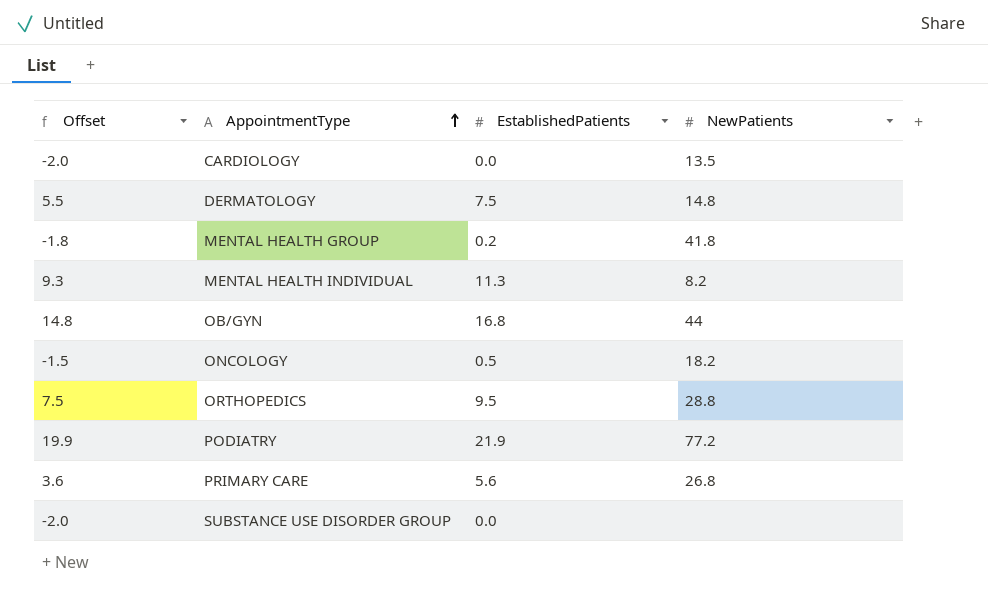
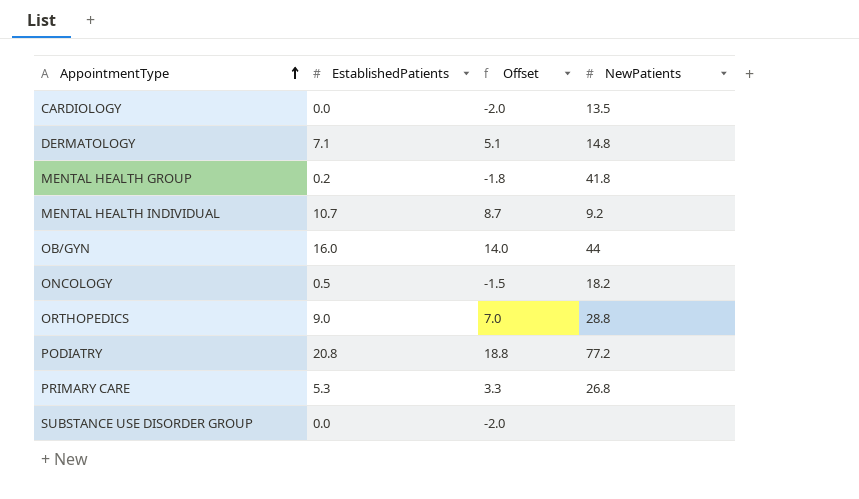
column Offset | position: 1 -> 3
DERMATOLOGY | EstablishedPatients: 7.5 -> 7.1
DERMATOLOGY | Offset: 5.5 -> 5.1
MENTAL HEALTH INDIVIDUAL | EstablishedPatients: 11.3 -> 10.7
MENTAL HEALTH INDIVIDUAL | Offset: 9.3 -> 8.7
MENTAL HEALTH INDIVIDUAL | NewPatients: 8.2 -> 9.2
OB/GYN | EstablishedPatients: 16.8 -> 16.0
OB/GYN | Offset: 14.8 -> 14.0
ORTHOPEDICS | EstablishedPatients: 9.5 -> 9.0
ORTHOPEDICS | Offset: 7.5 -> 7.0
PODIATRY | EstablishedPatients: 21.9 -> 20.8
PODIATRY | Offset: 19.9 -> 18.8
PRIMARY CARE | EstablishedPatients: 5.6 -> 5.3
PRIMARY CARE | Offset: 3.6 -> 3.3

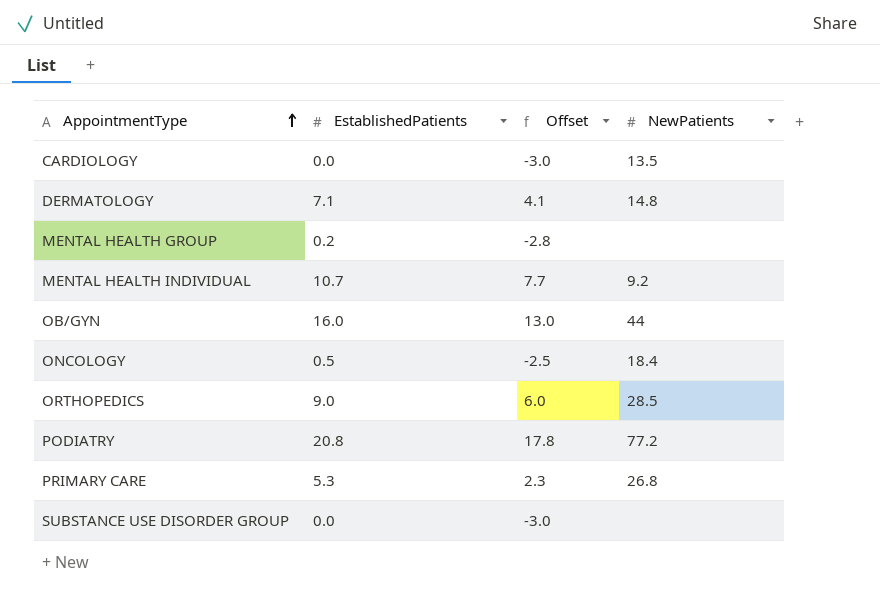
column Offset | formula: [EstablishedPatients] - 2 -> [EstablishedPatients] - 3
MENTAL HEALTH GROUP | NewPatients: 41.8 -> none
ONCOLOGY | NewPatients: 18.2 -> 18.4
ORTHOPEDICS | NewPatients: 28.8 -> 28.5

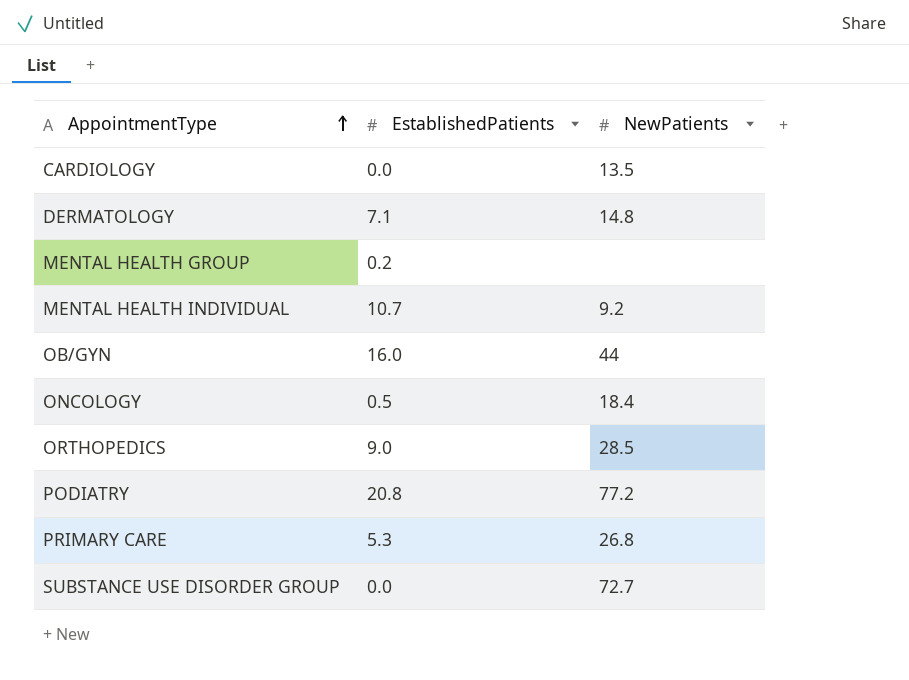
column Offset | formula: [EstablishedPatients] - 3 -> none
SUBSTANCE USE DISORDER GROUP | NewPatients: none -> 72.7

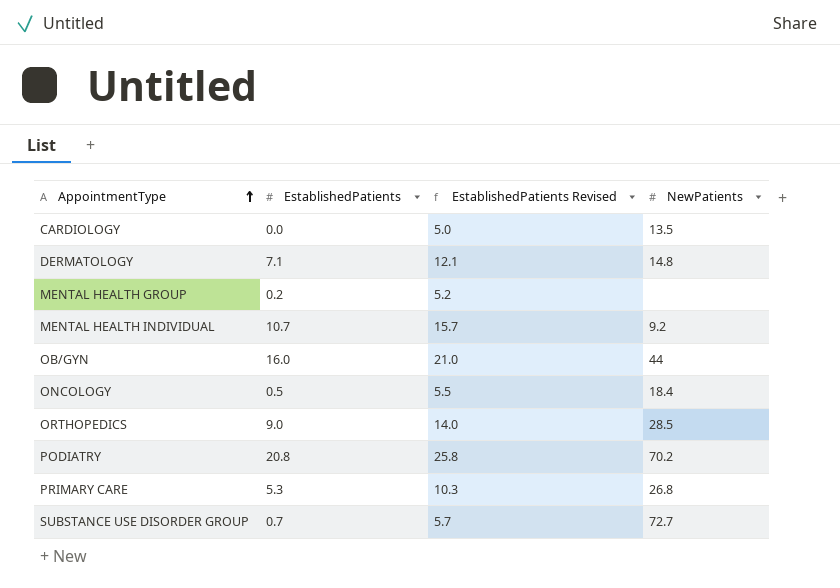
column EstablishedPatients Revised | formula: none -> [EstablishedPatients] + 5
PODIATRY | NewPatients: 77.2 -> 70.2
SUBSTANCE USE DISORDER GROUP | EstablishedPatients: 0.0 -> 0.7

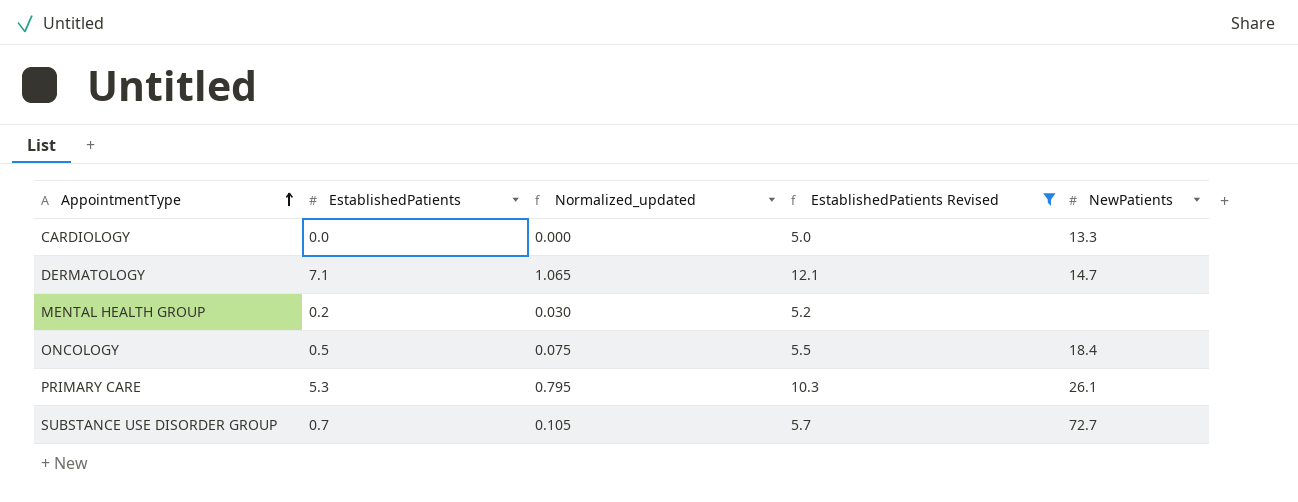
filter: none -> EstablishedPatients Revised <= 12.1
column Normalized_updated | formula: none -> [EstablishedPatients] * 0.15
CARDIOLOGY | NewPatients: 13.5 -> 13.3
DERMATOLOGY | NewPatients: 14.8 -> 14.7
PRIMARY CARE | NewPatients: 26.8 -> 26.1

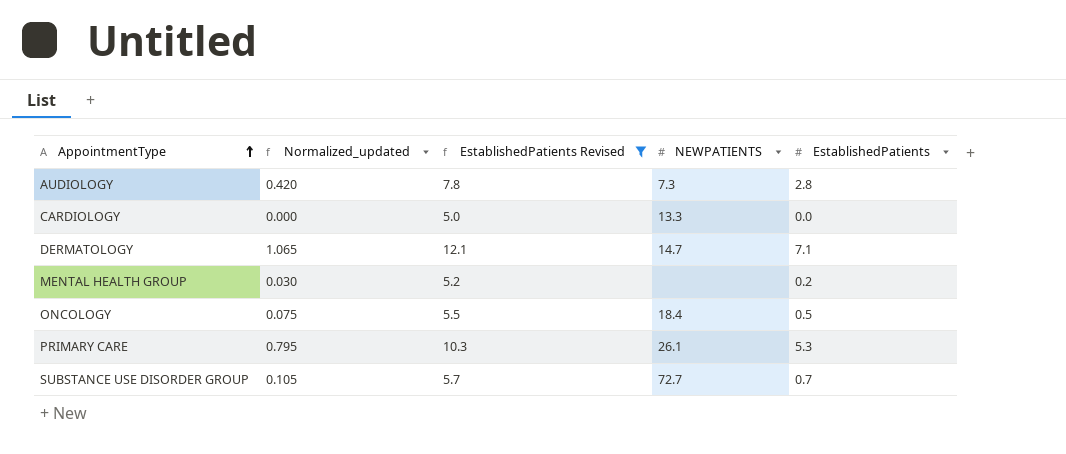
column name: NewPatients -> NEWPATIENTS
column EstablishedPatients | position: 2 -> 5
row AUDIOLOGY: none -> 0.420 | 7.8 | 7.3 | 2.8

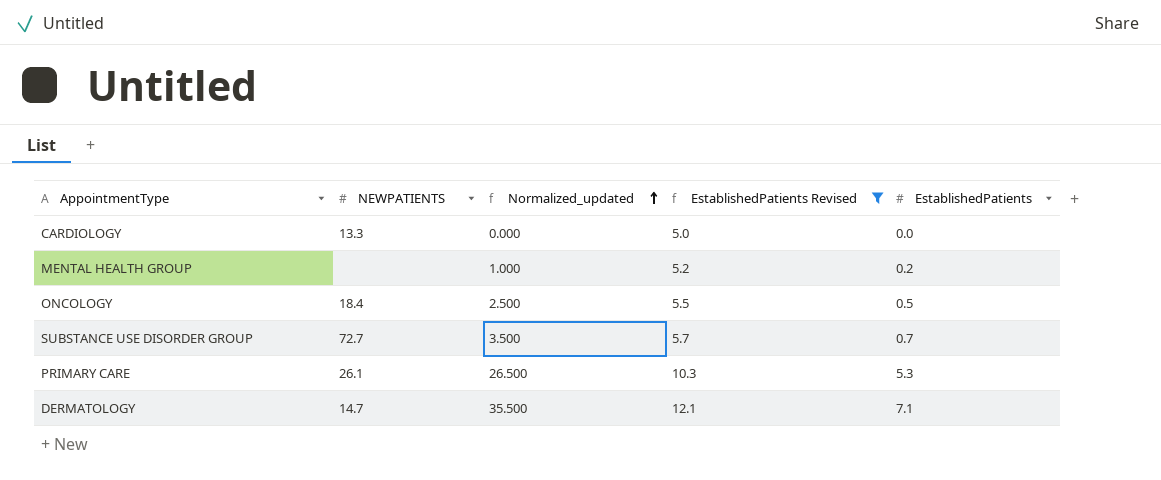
row order: AppointmentType ascending -> Normalized_updated ascending
column NEWPATIENTS | position: 4 -> 2
column Normalized_updated | formula: [EstablishedPatients] * 0.15 -> [EstablishedPatients] * 5
row AUDIOLOGY: 0.420 | 7.8 | 7.3 | 2.8 -> none

